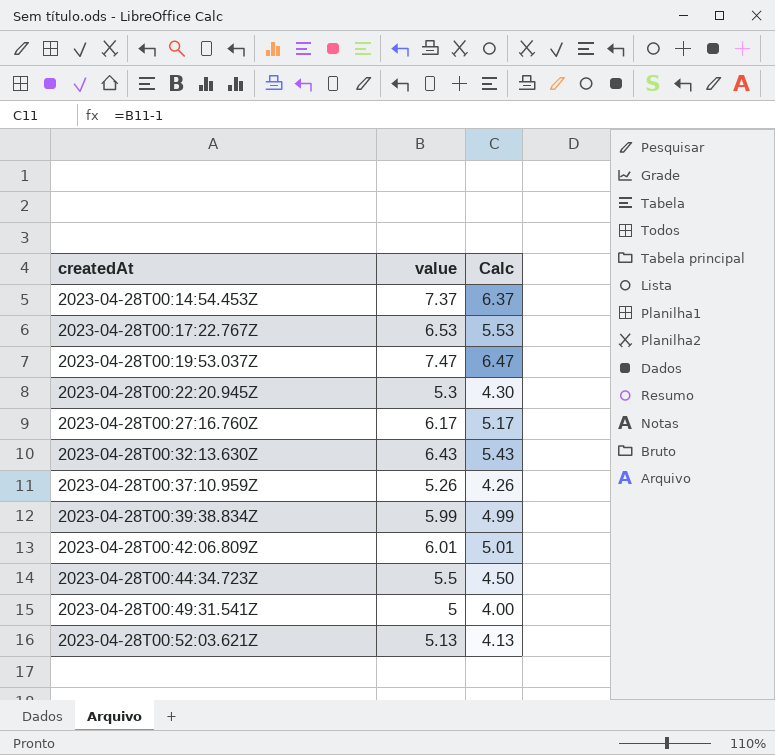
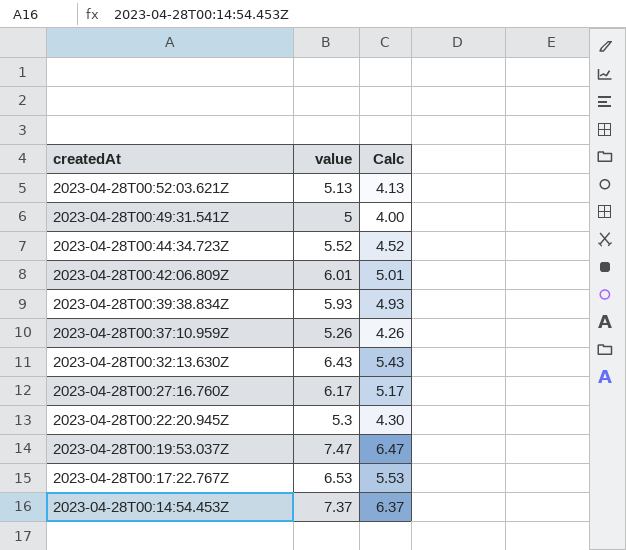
row order: createdAt ascending -> createdAt descending
2023-04-28T00:44:34.723Z | value: 5.5 -> 5.52
2023-04-28T00:44:34.723Z | Calc: 4.50 -> 4.52
2023-04-28T00:39:38.834Z | value: 5.99 -> 5.93
2023-04-28T00:39:38.834Z | Calc: 4.99 -> 4.93

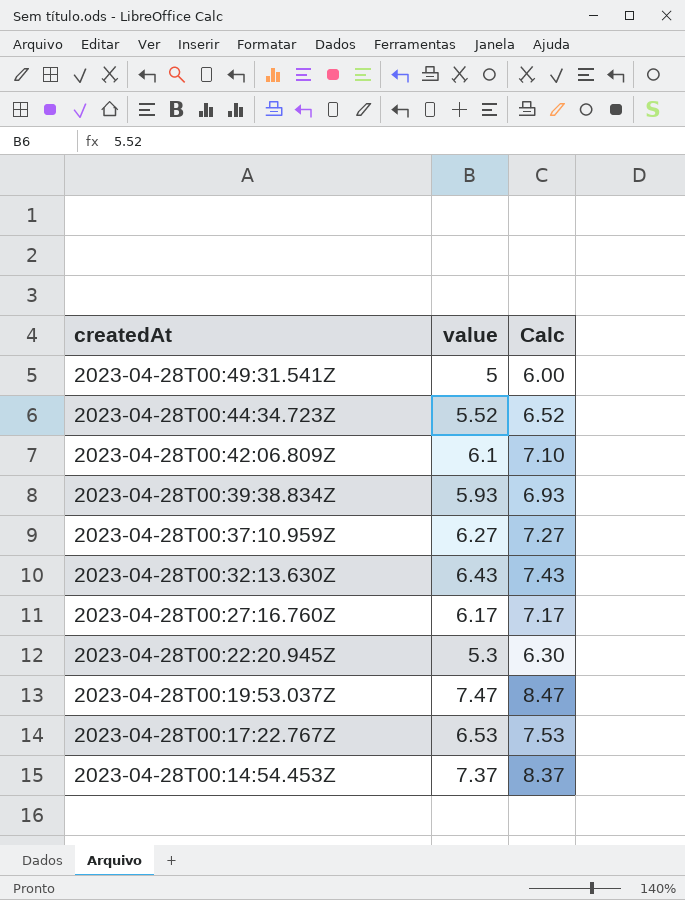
column Calc | formula: [value] - 1 -> [value] + 1
row 2023-04-28T00:52:03.621Z: 5.13 | 4.13 -> none
2023-04-28T00:42:06.809Z | value: 6.01 -> 6.1
2023-04-28T00:37:10.959Z | value: 5.26 -> 6.27

